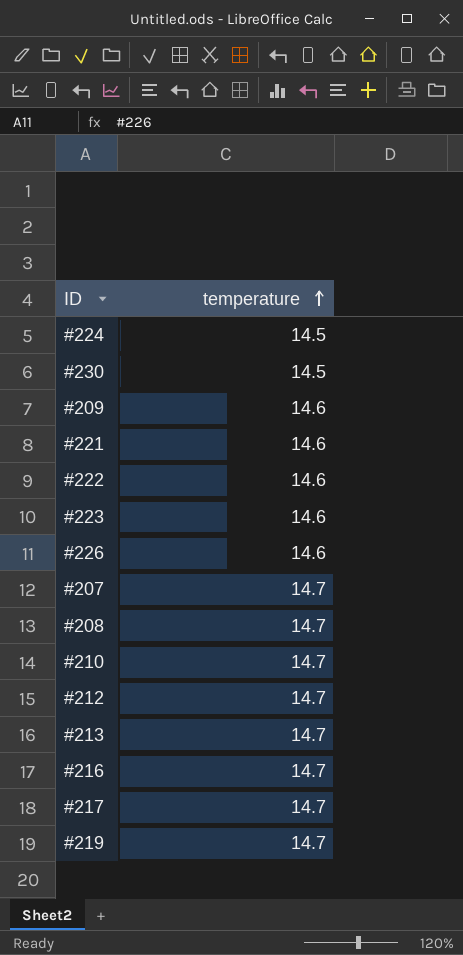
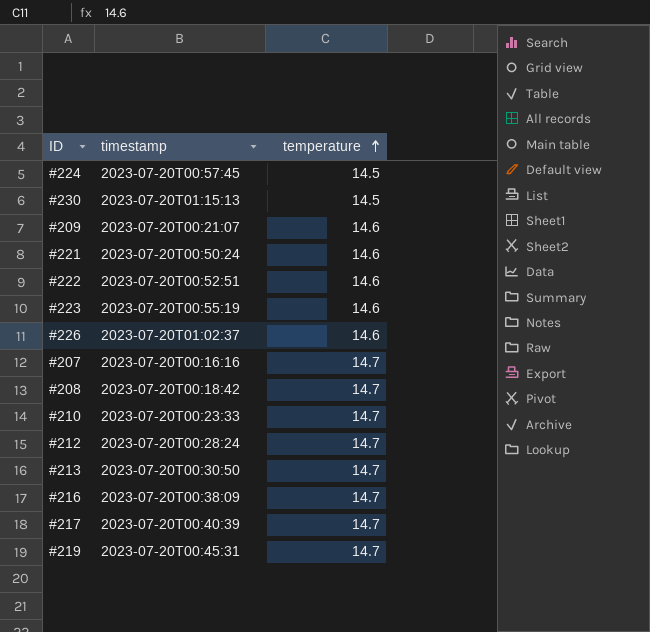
column timestamp | position: none -> 2

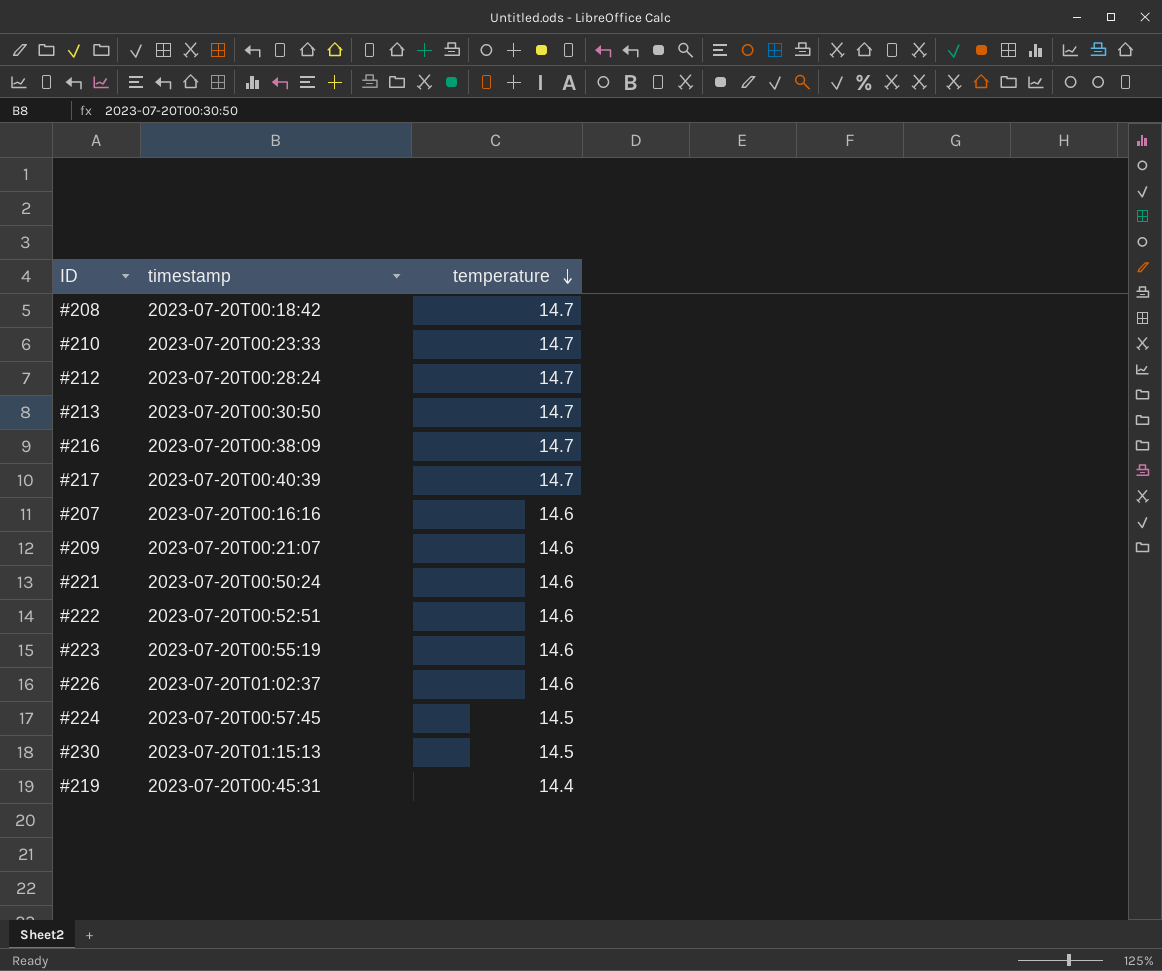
row order: temperature ascending -> temperature descending
#207 | temperature: 14.7 -> 14.6
#219 | temperature: 14.7 -> 14.4

